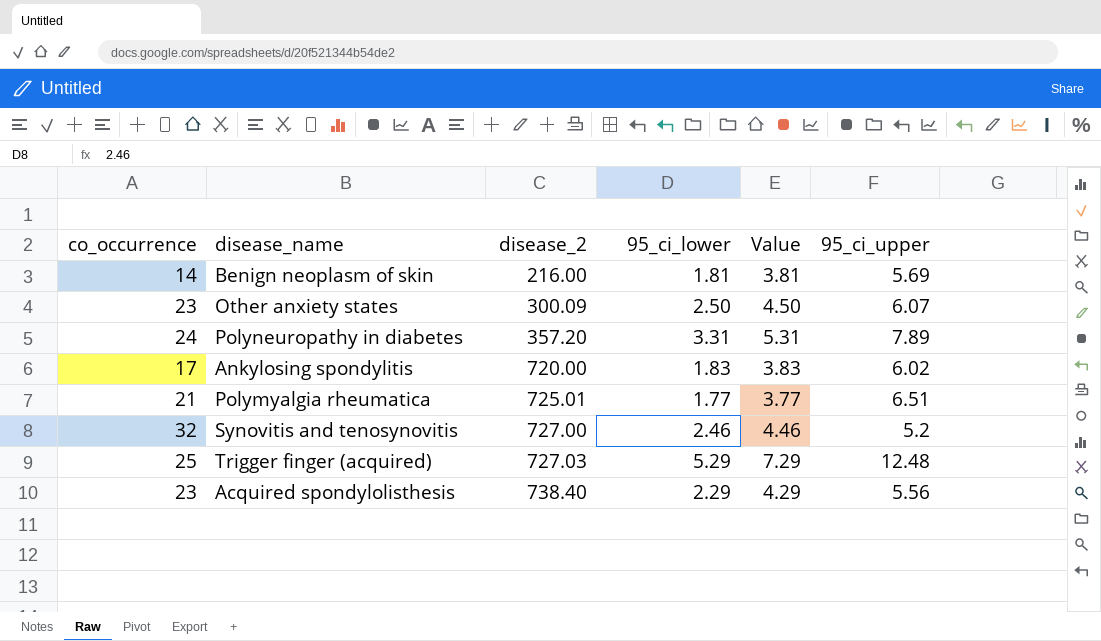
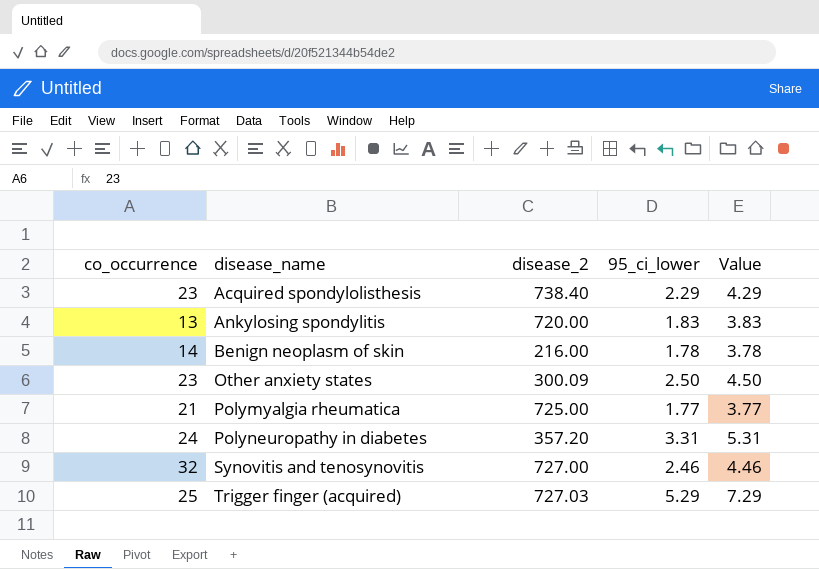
row order: disease_2 ascending -> disease_name ascending
column 95_ci_upper | position: 6 -> none
Ankylosing spondylitis | co_occurrence: 17 -> 13
Benign neoplasm of skin | 95_ci_lower: 1.81 -> 1.78
Benign neoplasm of skin | Value: 3.81 -> 3.78
Polymyalgia rheumatica | disease_2: 725.01 -> 725.00

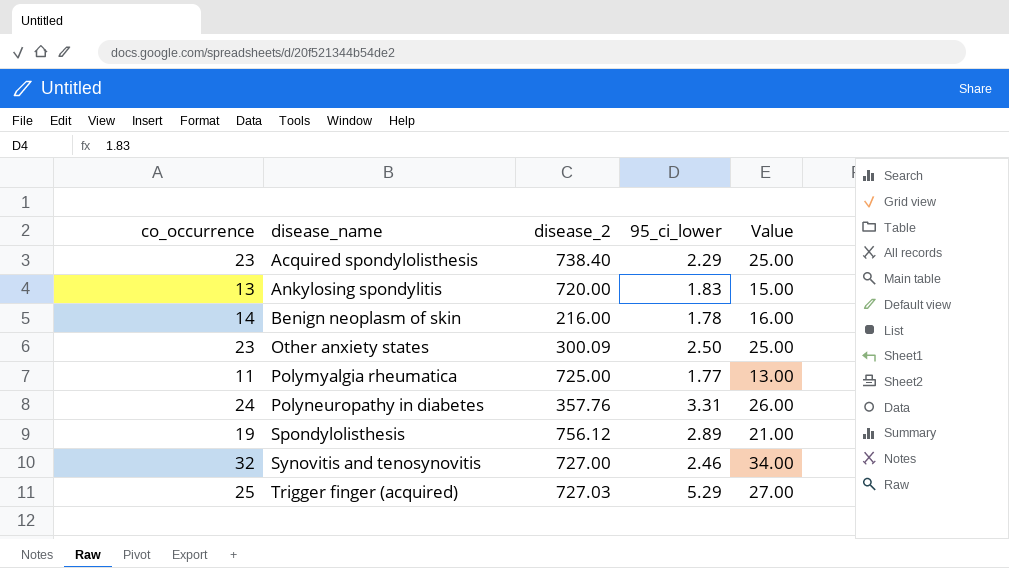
column Value | formula: [95_ci_lower] + 2 -> [co_occurrence] + 2
Polymyalgia rheumatica | co_occurrence: 21 -> 11
Polyneuropathy in diabetes | disease_2: 357.20 -> 357.76
row Spondylolisthesis: none -> 19 | 756.12 | 2.89 | 21.00

